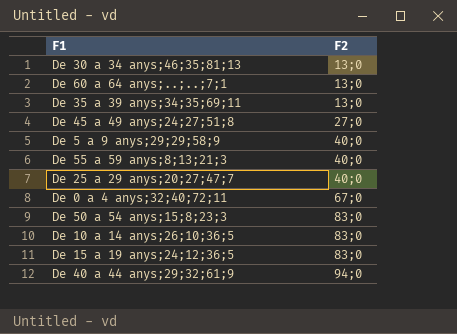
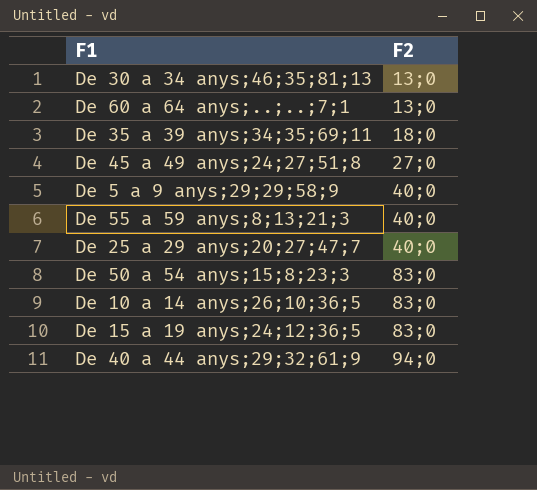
row De 0 a 4 anys;32;40;72;11: 67;0 -> none
De 35 a 39 anys;34;35;69;11 | F2: 13;0 -> 18;0

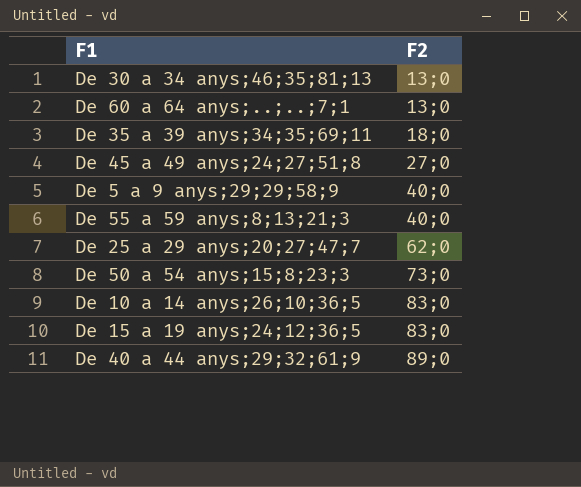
De 25 a 29 anys;20;27;47;7 | F2: 40;0 -> 62;0
De 50 a 54 anys;15;8;23;3 | F2: 83;0 -> 73;0
De 40 a 44 anys;29;32;61;9 | F2: 94;0 -> 89;0

